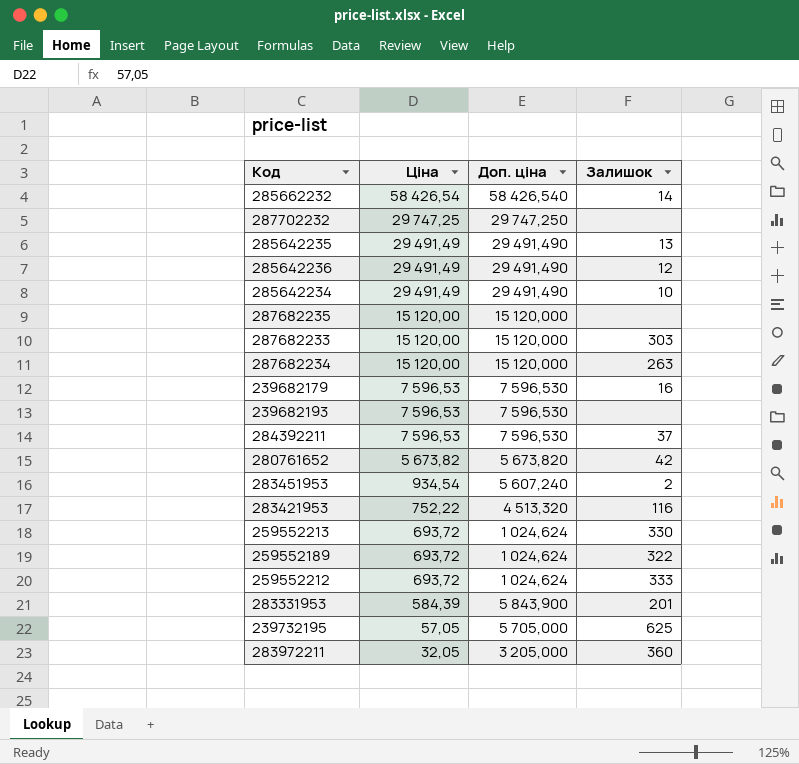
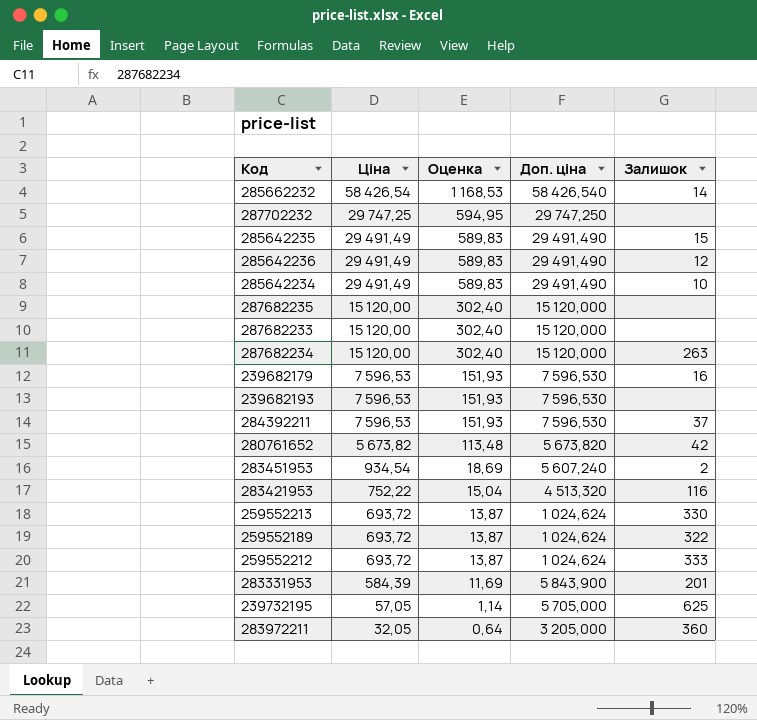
column Оценка | formula: none -> [Ціна] * 0,02
285642235 | Залишок: 13 -> 15
287682233 | Залишок: 303 -> none

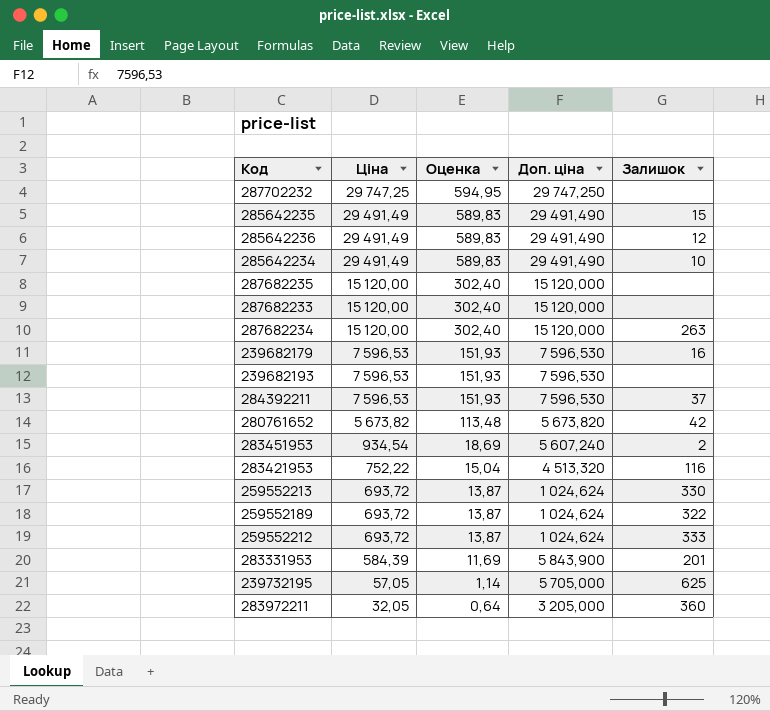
row 285662232: 58 426,54 | 1 168,53 | 58 426,540 | 14 -> none

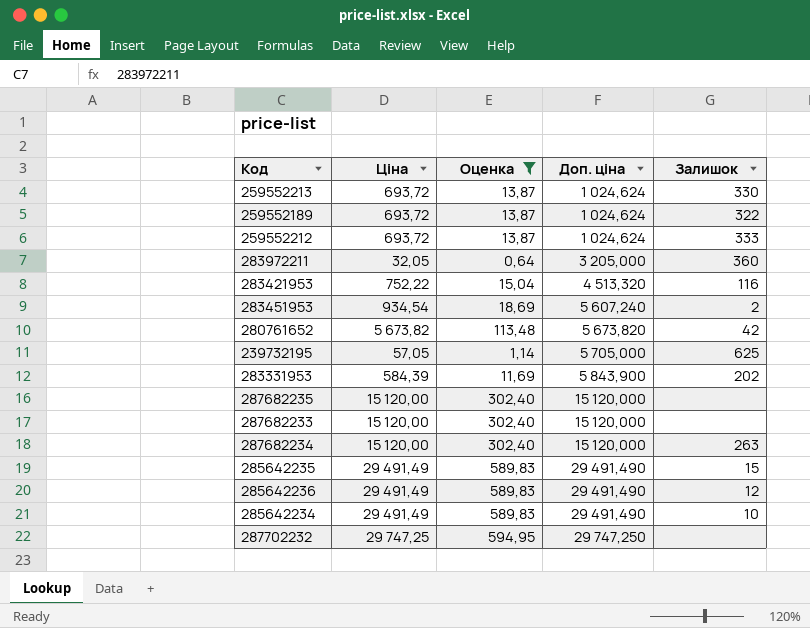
filter: none -> Оценка != 151,93
row order: Ціна descending -> Доп. ціна ascending
283331953 | Залишок: 201 -> 202

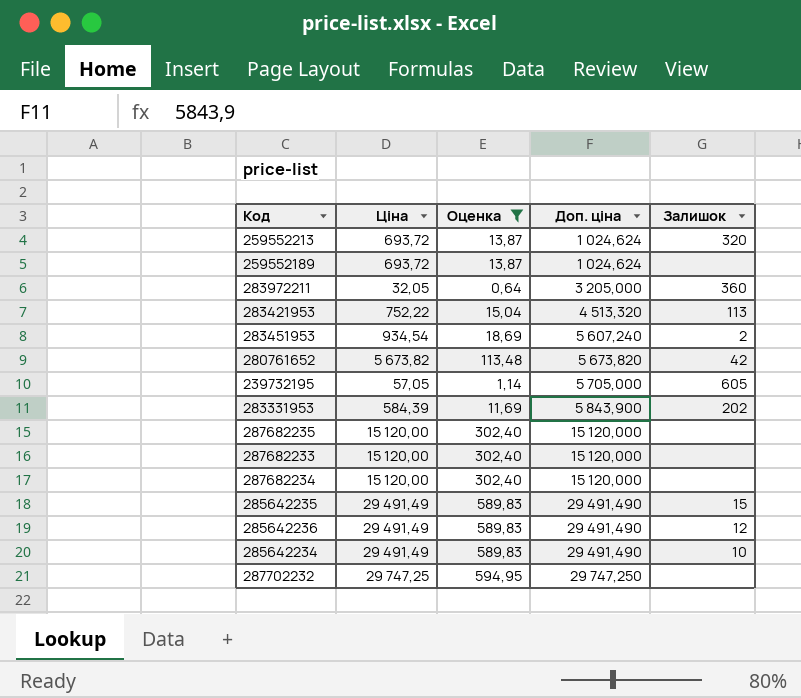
row 259552212: 693,72 | 13,87 | 1 024,624 | 333 -> none
259552213 | Залишок: 330 -> 320
259552189 | Залишок: 322 -> none
283421953 | Залишок: 116 -> 113
239732195 | Залишок: 625 -> 605
287682234 | Залишок: 263 -> none

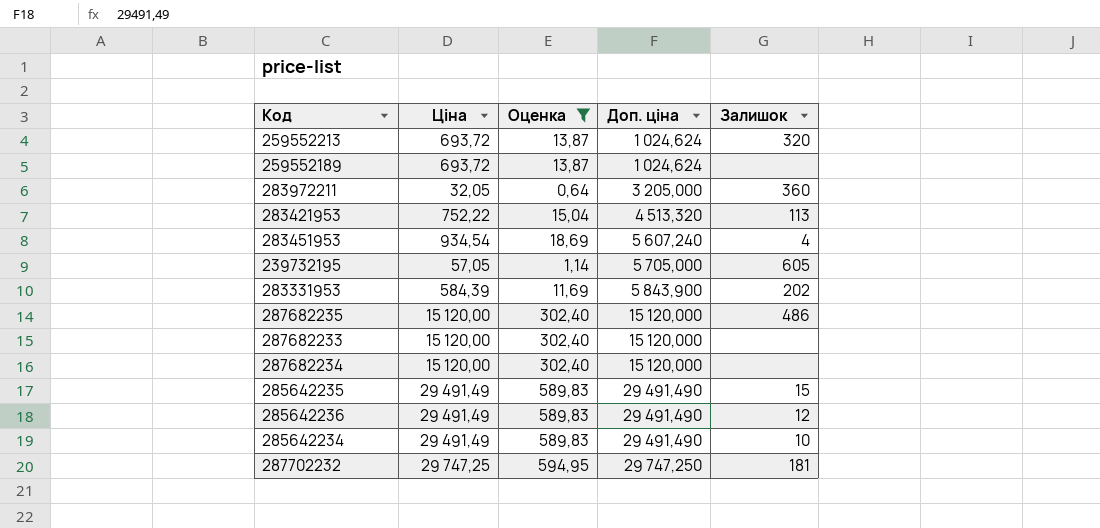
row 280761652: 5 673,82 | 113,48 | 5 673,820 | 42 -> none
283451953 | Залишок: 2 -> 4
287682235 | Залишок: none -> 486
287702232 | Залишок: none -> 181

